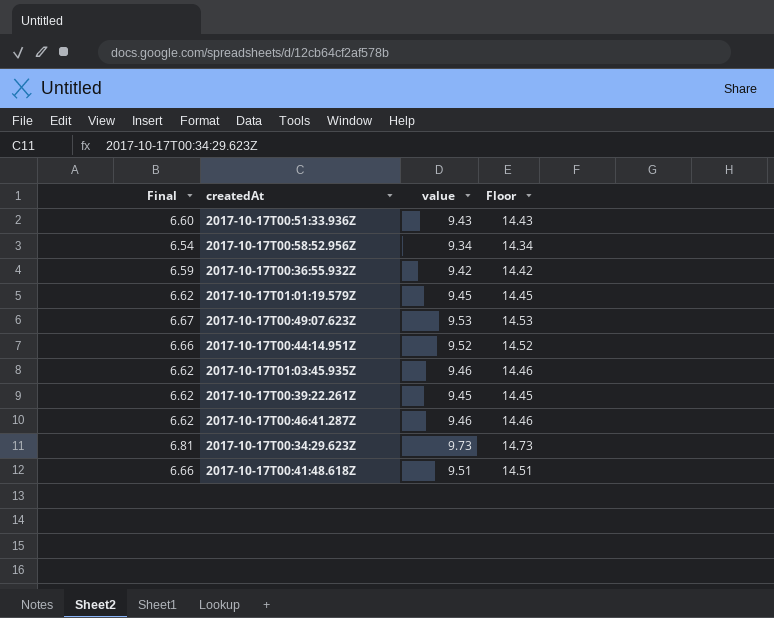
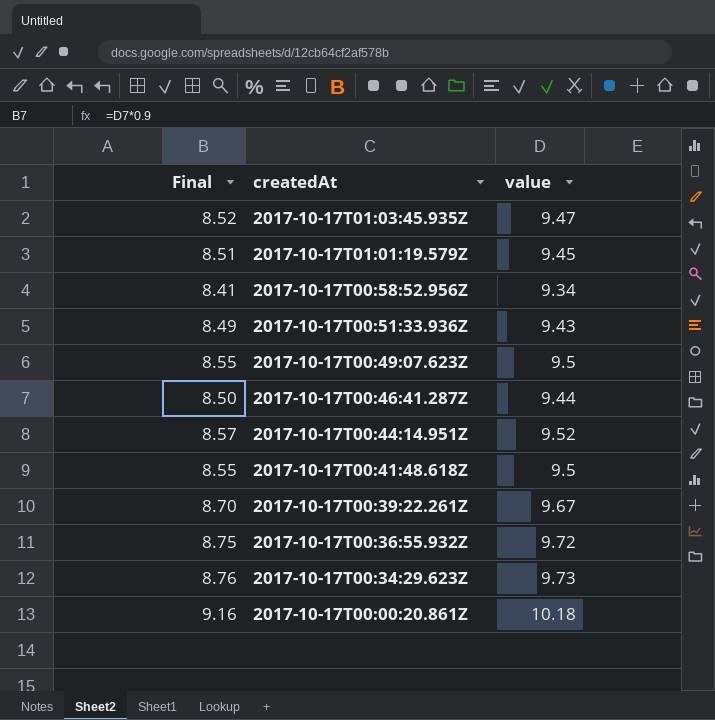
row order: none -> createdAt descending
column Floor | formula: [value] + 5 -> none
column Final | formula: [value] * 0.7 -> [value] * 0.9
2017-10-17T01:03:45.935Z | value: 9.46 -> 9.47
2017-10-17T00:49:07.623Z | value: 9.53 -> 9.5
2017-10-17T00:46:41.287Z | value: 9.46 -> 9.44
2017-10-17T00:41:48.618Z | value: 9.51 -> 9.5
2017-10-17T00:39:22.261Z | value: 9.45 -> 9.67
2017-10-17T00:36:55.932Z | value: 9.42 -> 9.72
row 2017-10-17T00:00:20.861Z: none -> 9.16 | 10.18

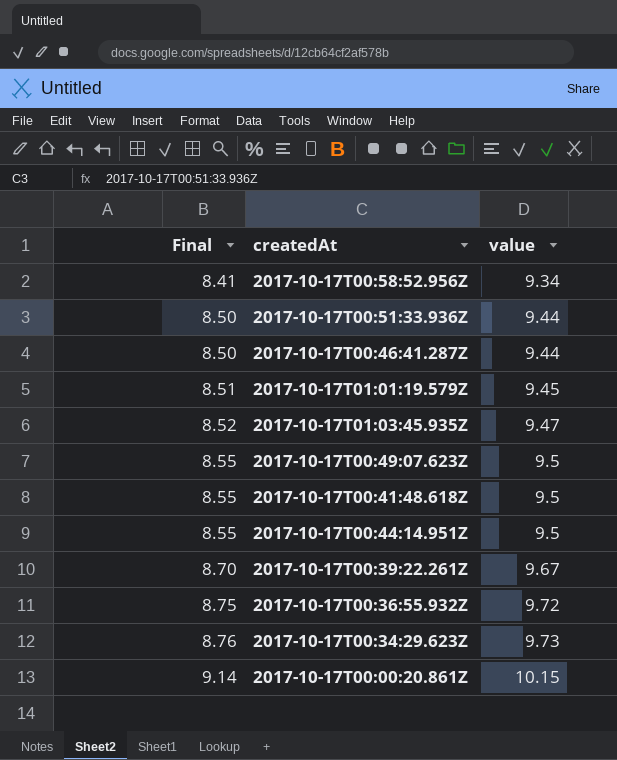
row order: createdAt descending -> Final ascending
2017-10-17T00:51:33.936Z | Final: 8.49 -> 8.50
2017-10-17T00:51:33.936Z | value: 9.43 -> 9.44
2017-10-17T00:44:14.951Z | Final: 8.57 -> 8.55
2017-10-17T00:44:14.951Z | value: 9.52 -> 9.5
2017-10-17T00:00:20.861Z | Final: 9.16 -> 9.14
2017-10-17T00:00:20.861Z | value: 10.18 -> 10.15

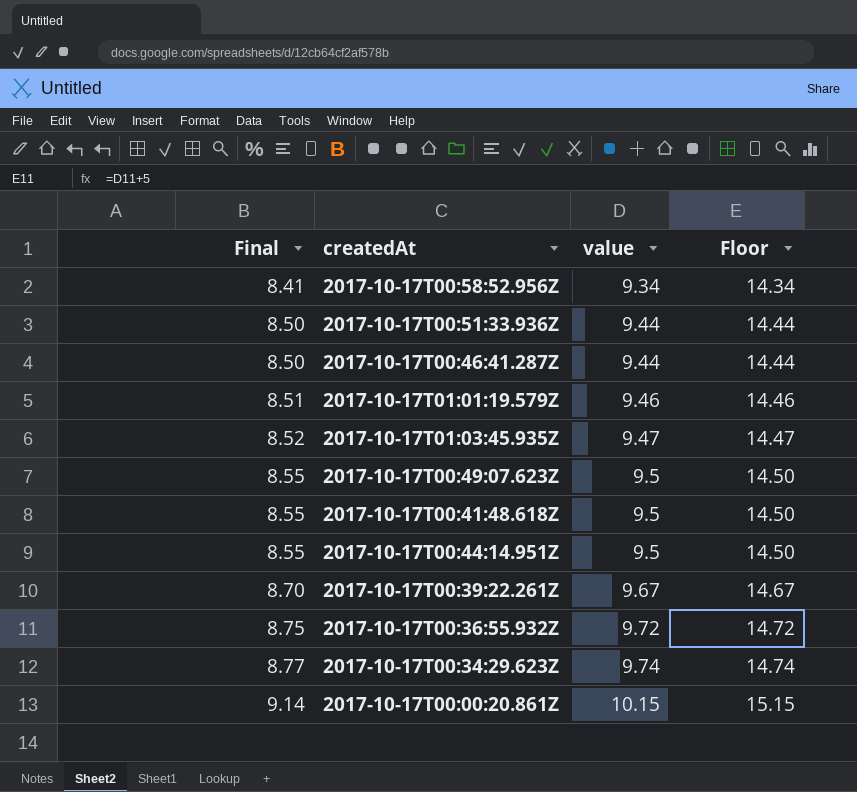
column Floor | formula: none -> [value] + 5
2017-10-17T01:01:19.579Z | value: 9.45 -> 9.46
2017-10-17T00:34:29.623Z | Final: 8.76 -> 8.77
2017-10-17T00:34:29.623Z | value: 9.73 -> 9.74

